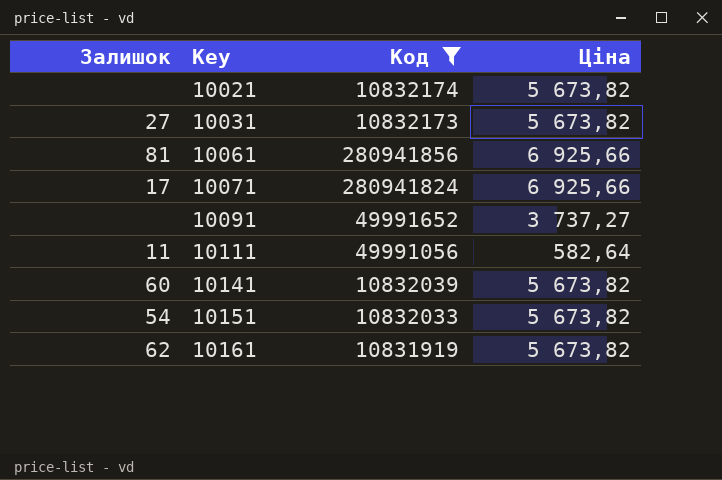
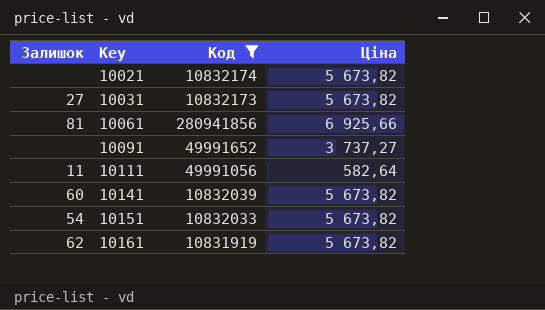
row 10071: 17 | 280941824 | 6 925,66 -> none

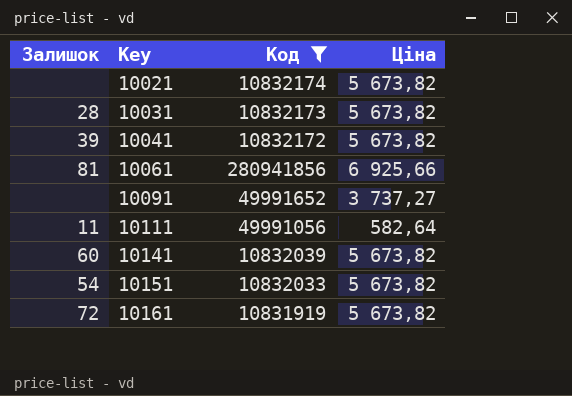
10031 | Залишок: 27 -> 28
row 10041: none -> 39 | 10832172 | 5 673,82
10161 | Залишок: 62 -> 72

